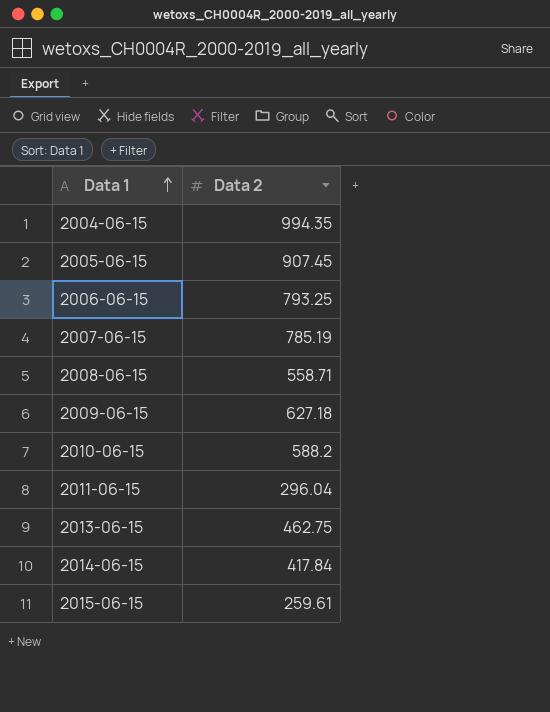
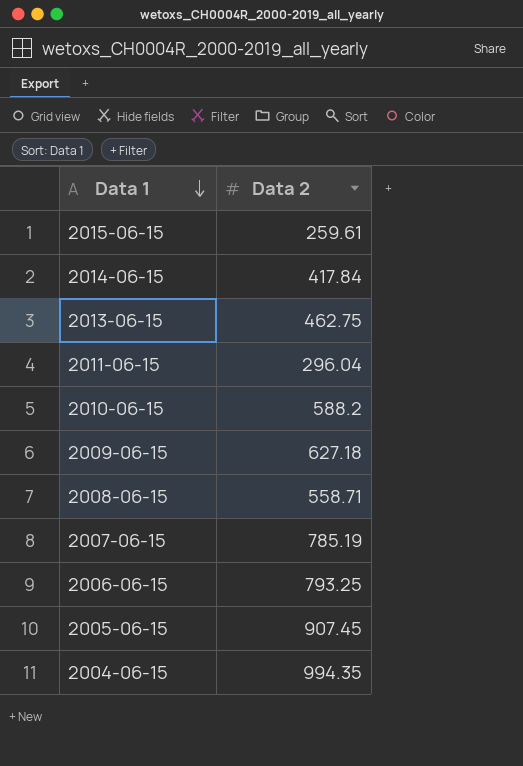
row order: Data 1 ascending -> Data 1 descending

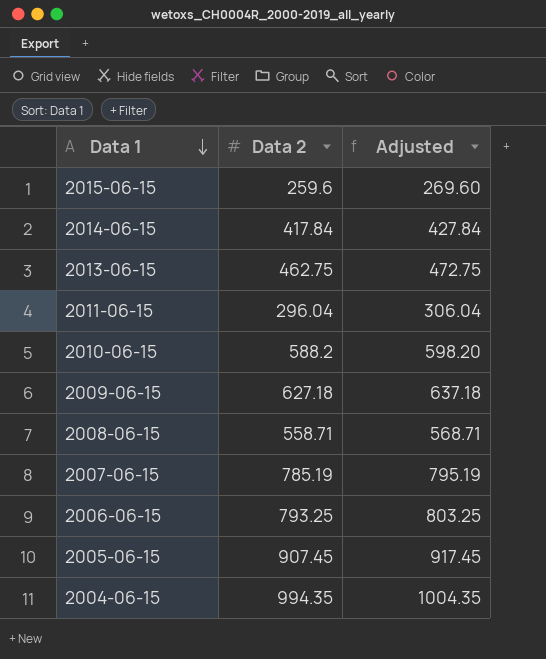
column Adjusted | formula: none -> [Data 2] + 10
2015-06-15 | Data 2: 259.61 -> 259.6

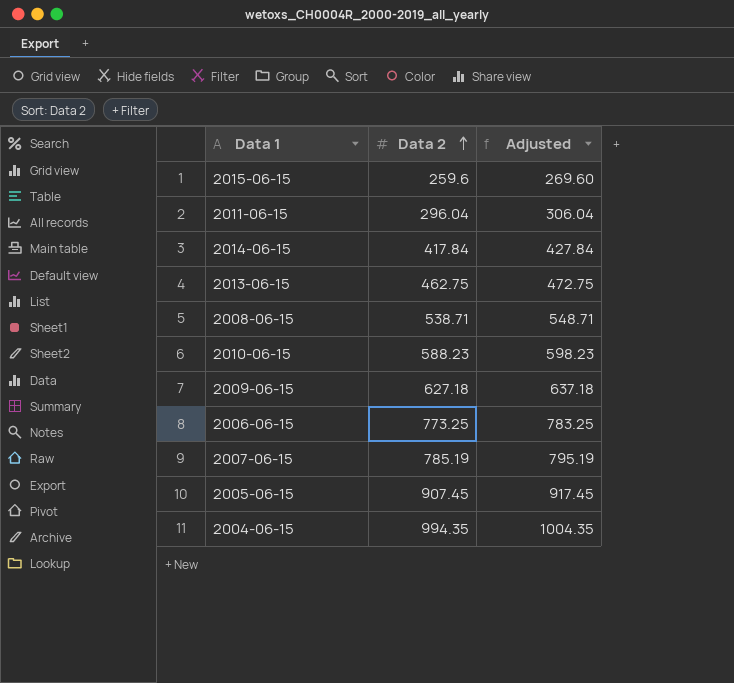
row order: Data 1 descending -> Data 2 ascending
2008-06-15 | Data 2: 558.71 -> 538.71
2008-06-15 | Adjusted: 568.71 -> 548.71
2010-06-15 | Data 2: 588.2 -> 588.23
2010-06-15 | Adjusted: 598.20 -> 598.23
2006-06-15 | Data 2: 793.25 -> 773.25
2006-06-15 | Adjusted: 803.25 -> 783.25

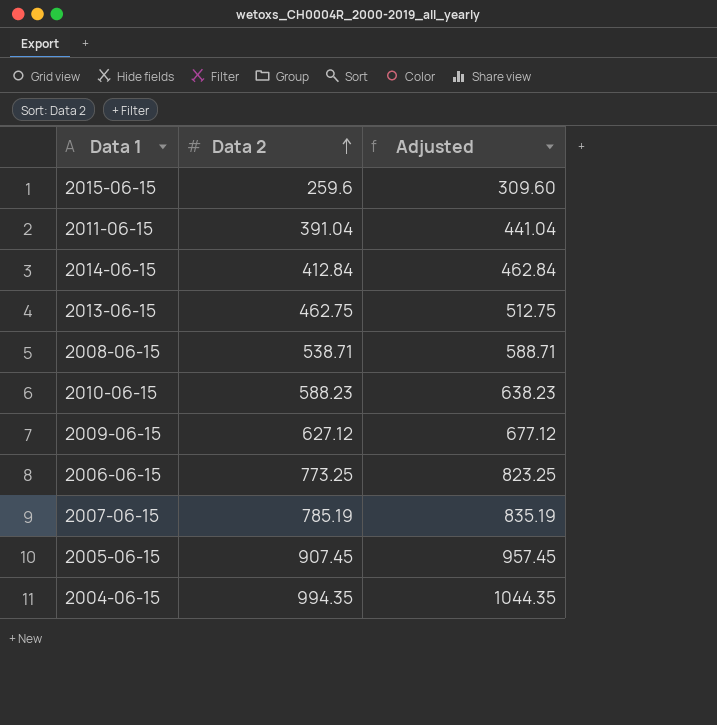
column Adjusted | formula: [Data 2] + 10 -> [Data 2] + 50
2011-06-15 | Data 2: 296.04 -> 391.04
2014-06-15 | Data 2: 417.84 -> 412.84
2009-06-15 | Data 2: 627.18 -> 627.12

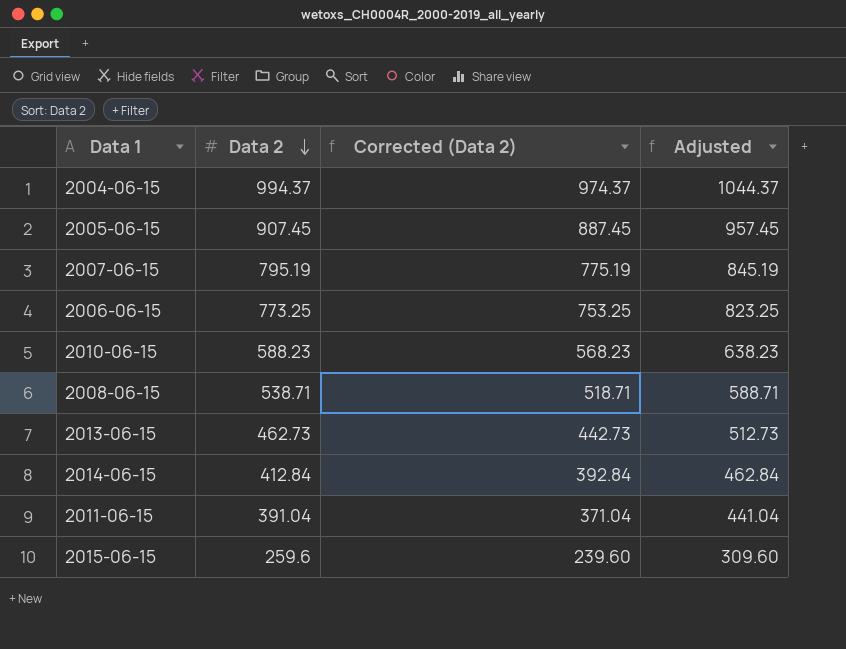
row order: Data 2 ascending -> Data 2 descending
column Corrected (Data 2) | formula: none -> [Data 2] - 20
row 2009-06-15: 627.12 | 677.12 -> none
2004-06-15 | Data 2: 994.35 -> 994.37
2004-06-15 | Adjusted: 1044.35 -> 1044.37
2007-06-15 | Data 2: 785.19 -> 795.19
2007-06-15 | Adjusted: 835.19 -> 845.19
2013-06-15 | Data 2: 462.75 -> 462.73
2013-06-15 | Adjusted: 512.75 -> 512.73

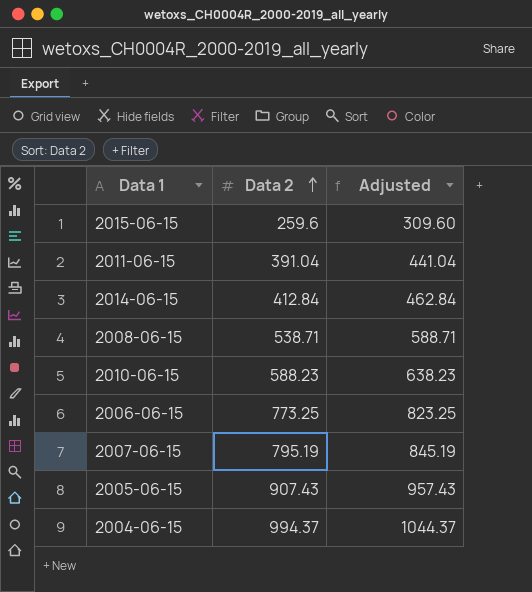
row order: Data 2 descending -> Data 2 ascending
column Corrected (Data 2) | formula: [Data 2] - 20 -> none
row 2013-06-15: 462.73 | 442.73 | 512.73 -> none
2005-06-15 | Data 2: 907.45 -> 907.43
2005-06-15 | Adjusted: 957.45 -> 957.43

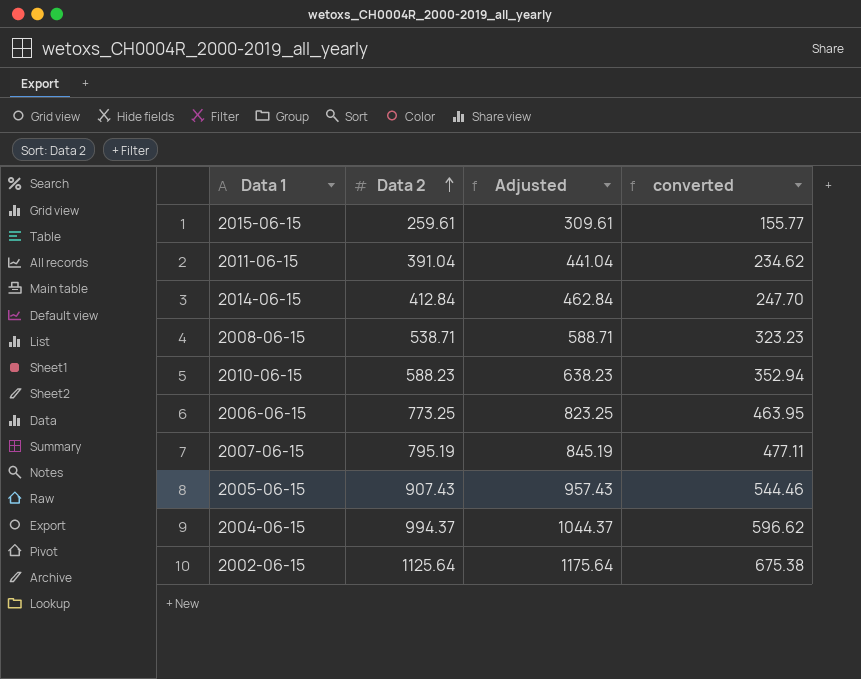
column converted | formula: none -> [Data 2] * 0.6
2015-06-15 | Data 2: 259.6 -> 259.61
2015-06-15 | Adjusted: 309.60 -> 309.61
row 2002-06-15: none -> 1125.64 | 1175.64 | 675.38

